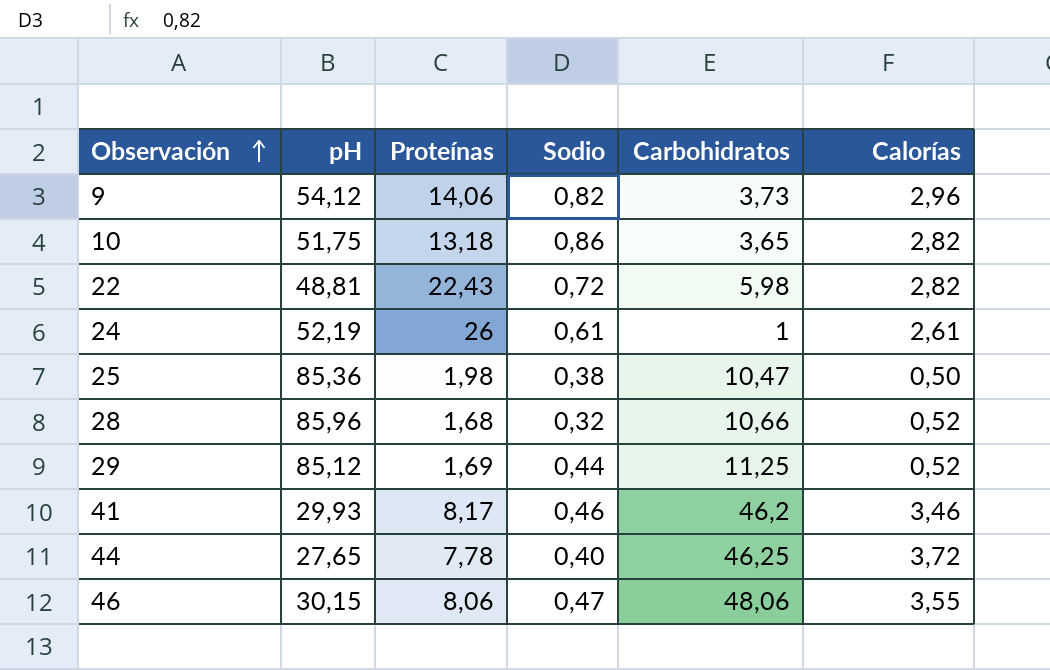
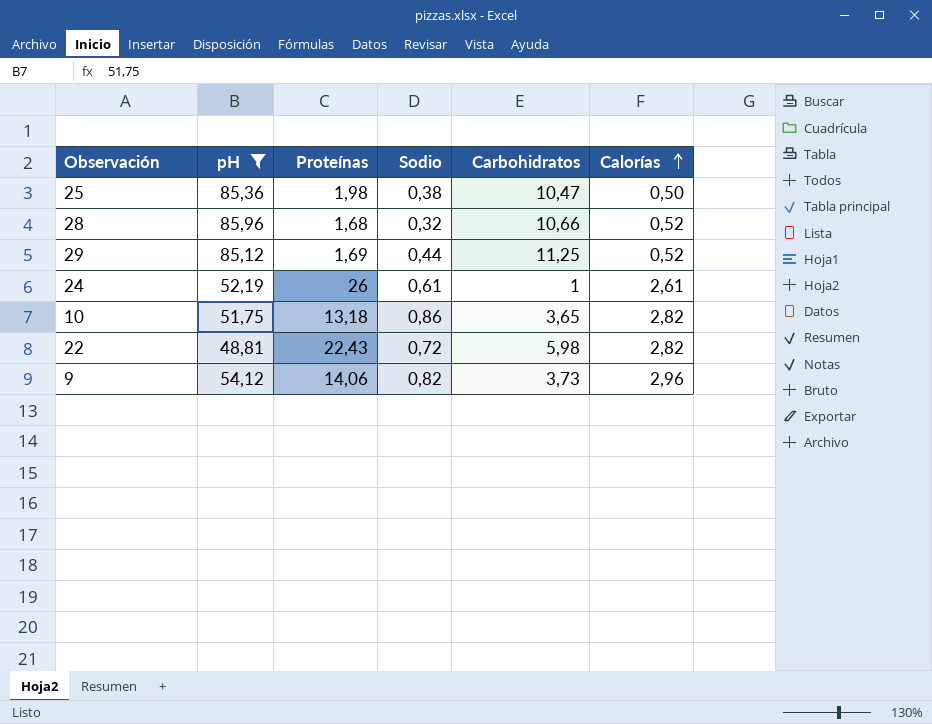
filter: none -> pH >= 48,81
row order: Observación ascending -> Calorías ascending

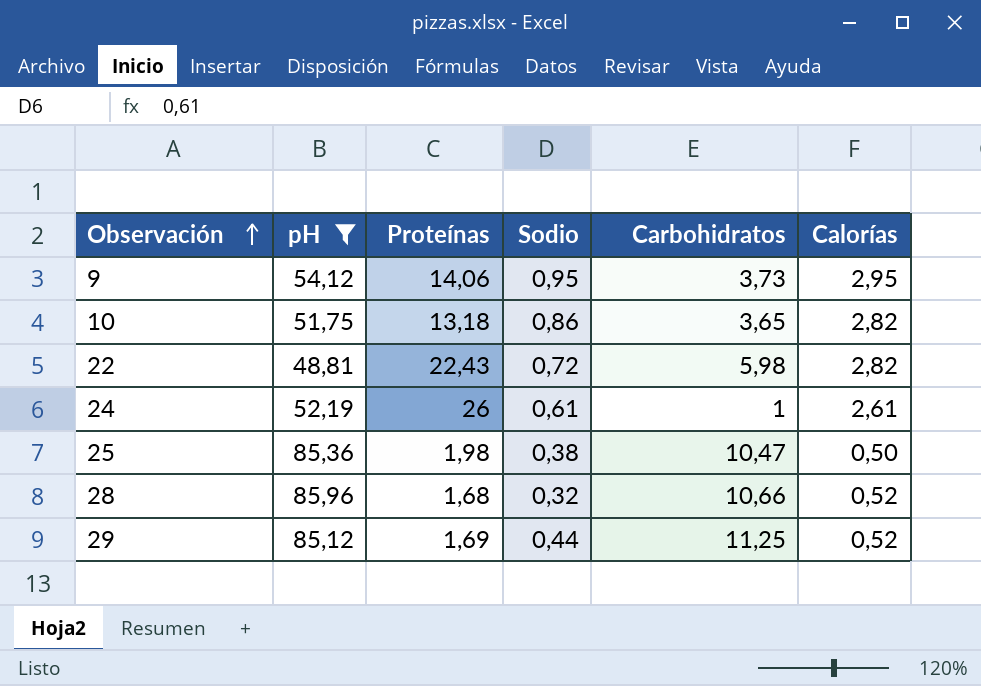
row order: Calorías ascending -> Observación ascending
9 | Sodio: 0,82 -> 0,95
9 | Calorías: 2,96 -> 2,95

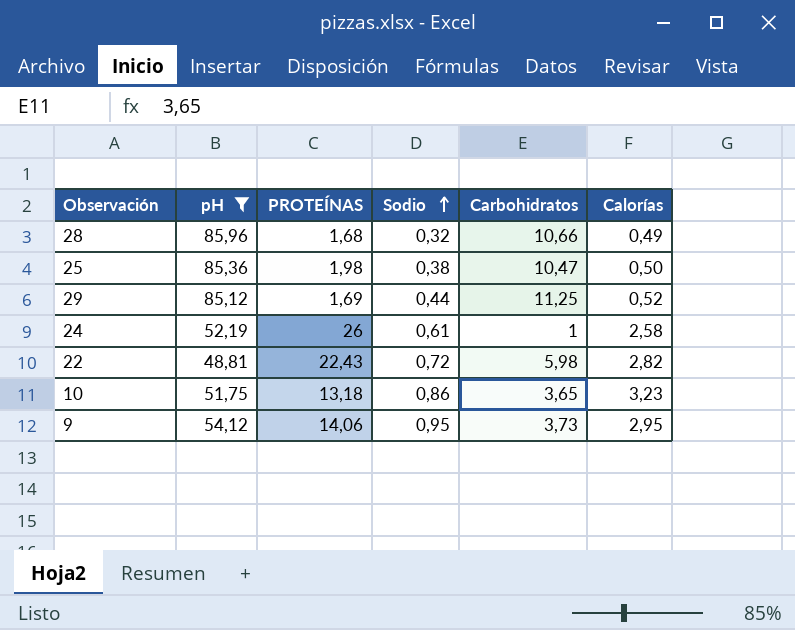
row order: Observación ascending -> Sodio ascending
column name: Proteínas -> PROTEÍNAS
28 | Calorías: 0,52 -> 0,49
24 | Calorías: 2,61 -> 2,58
10 | Calorías: 2,82 -> 3,23

